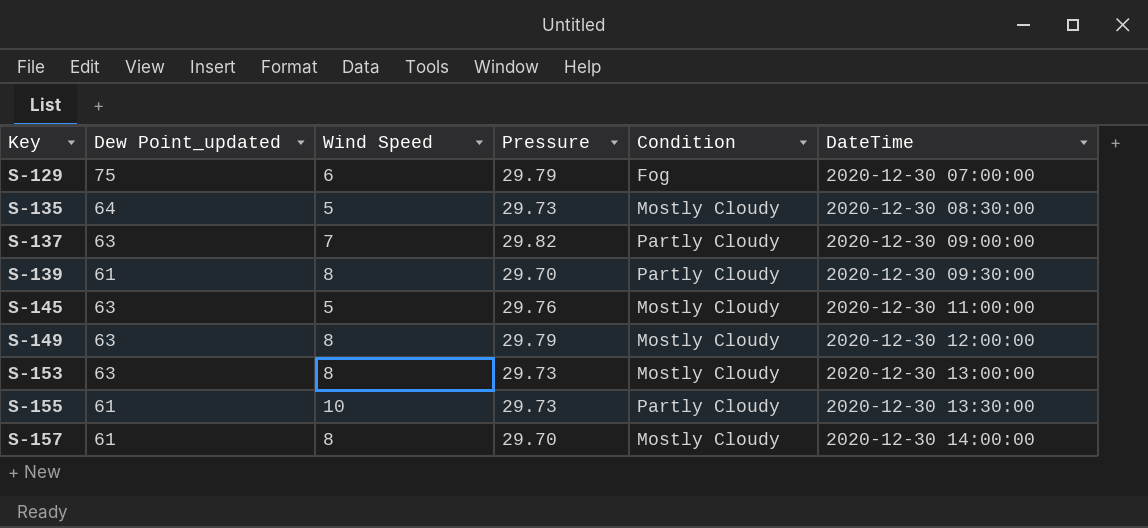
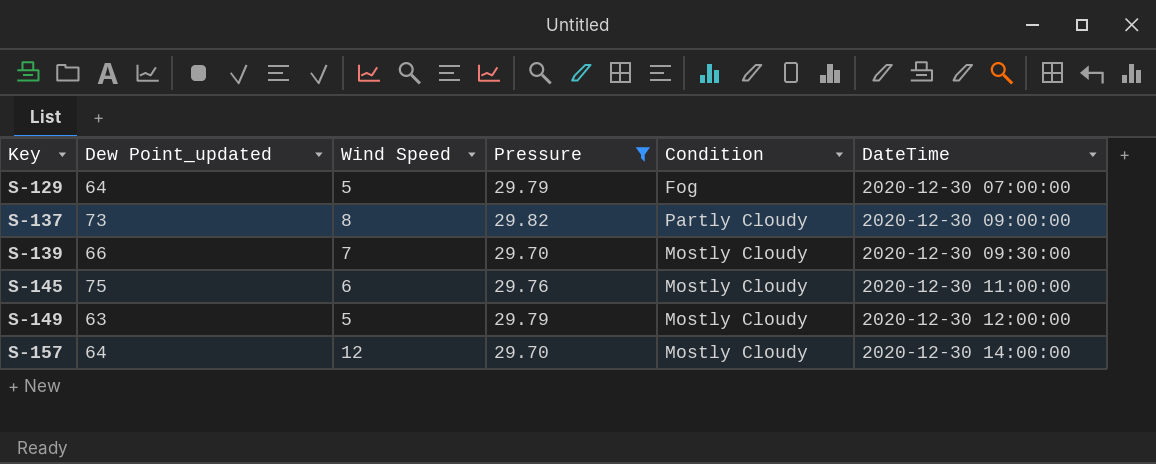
filter: none -> Pressure != 29.73
S-129 | Dew Point_updated: 75 -> 64
S-129 | Wind Speed: 6 -> 5
S-137 | Dew Point_updated: 63 -> 73
S-137 | Wind Speed: 7 -> 8
S-139 | Dew Point_updated: 61 -> 66
S-139 | Wind Speed: 8 -> 7
S-139 | Condition: Partly Cloudy -> Mostly Cloudy
S-145 | Dew Point_updated: 63 -> 75
S-145 | Wind Speed: 5 -> 6
S-149 | Wind Speed: 8 -> 5
S-157 | Dew Point_updated: 61 -> 64
S-157 | Wind Speed: 8 -> 12

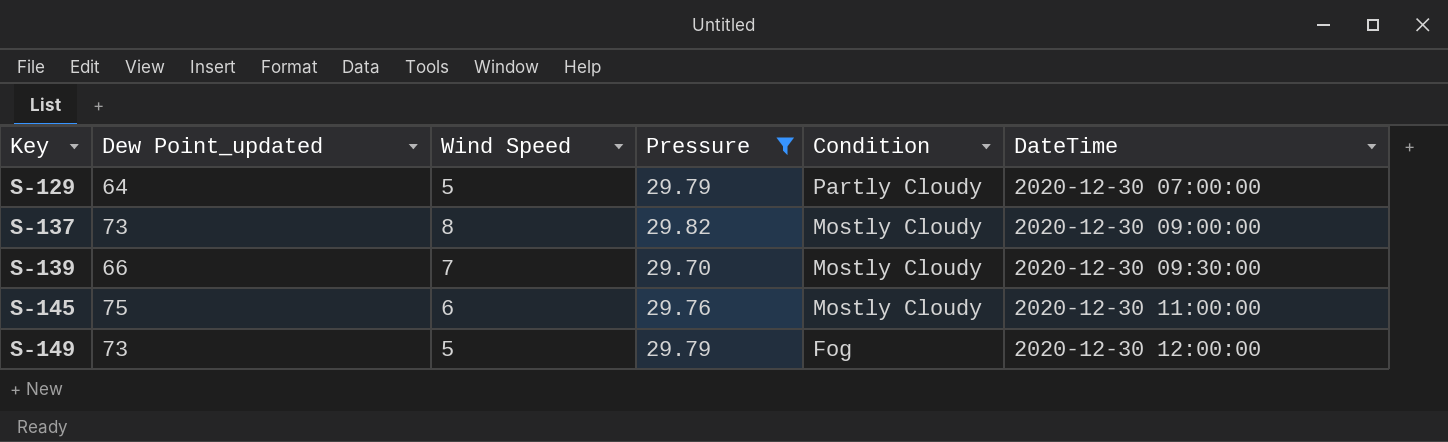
row S-157: 64 | 12 | 29.70 | Mostly Cloudy | 2020-12-30 14:00:00 -> none
S-129 | Condition: Fog -> Partly Cloudy
S-137 | Condition: Partly Cloudy -> Mostly Cloudy
S-149 | Dew Point_updated: 63 -> 73
S-149 | Condition: Mostly Cloudy -> Fog

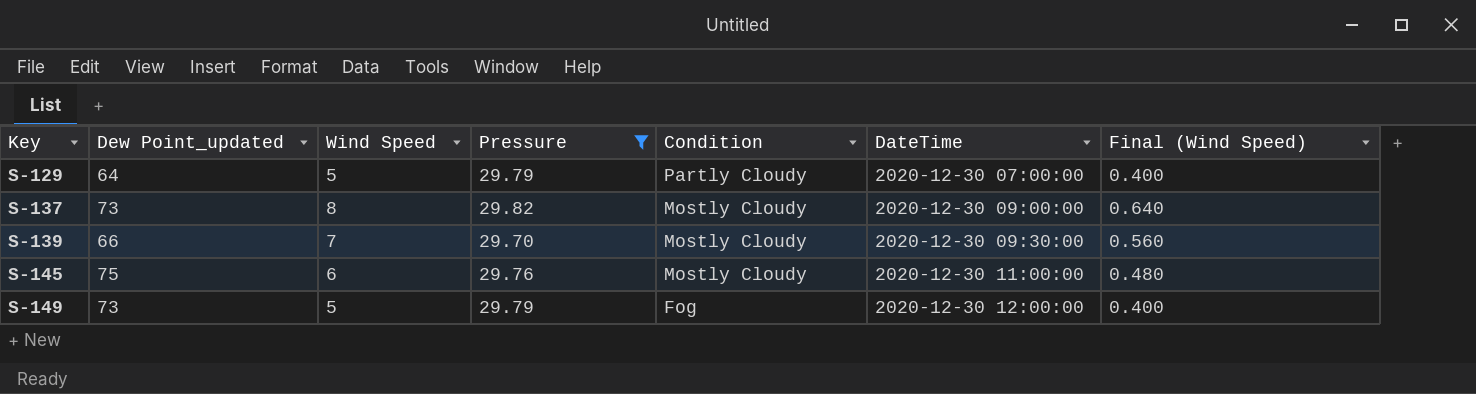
column Final (Wind Speed) | formula: none -> [Wind Speed] * 0.08

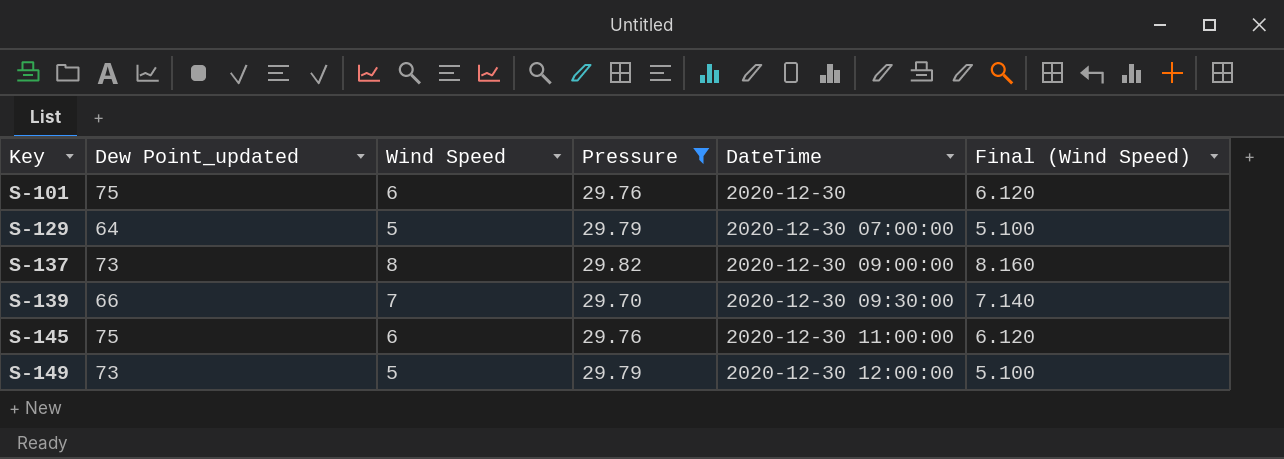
column Condition | position: 5 -> none
column Final (Wind Speed) | formula: [Wind Speed] * 0.08 -> [Wind Speed] * 1.02
row S-101: none -> 75 | 6 | 29.76 | 2020-12-30 | 6.120

